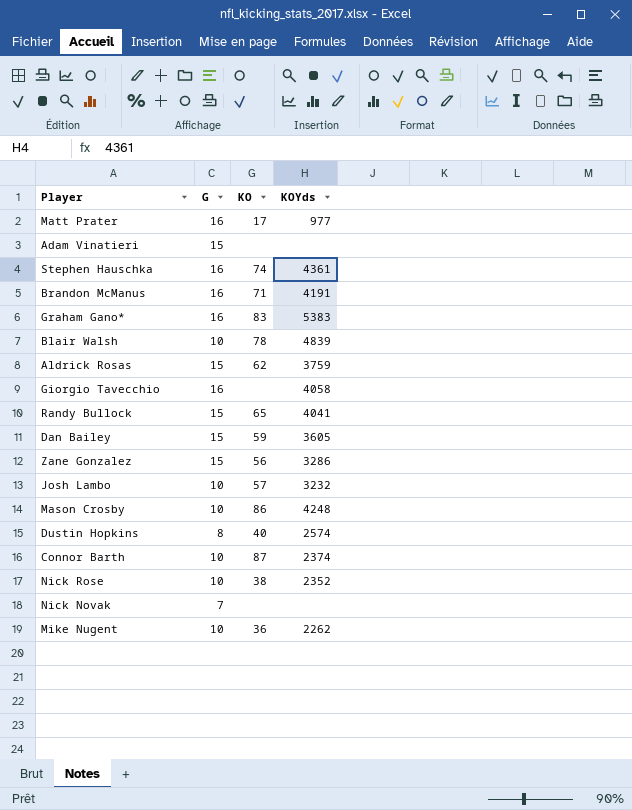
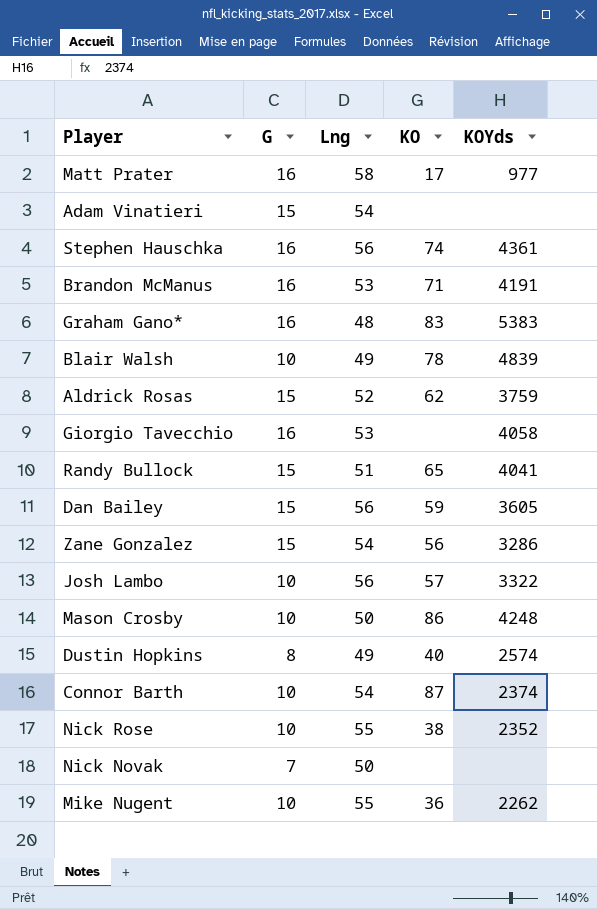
column Lng | position: none -> 3
Josh Lambo | KOYds: 3232 -> 3322

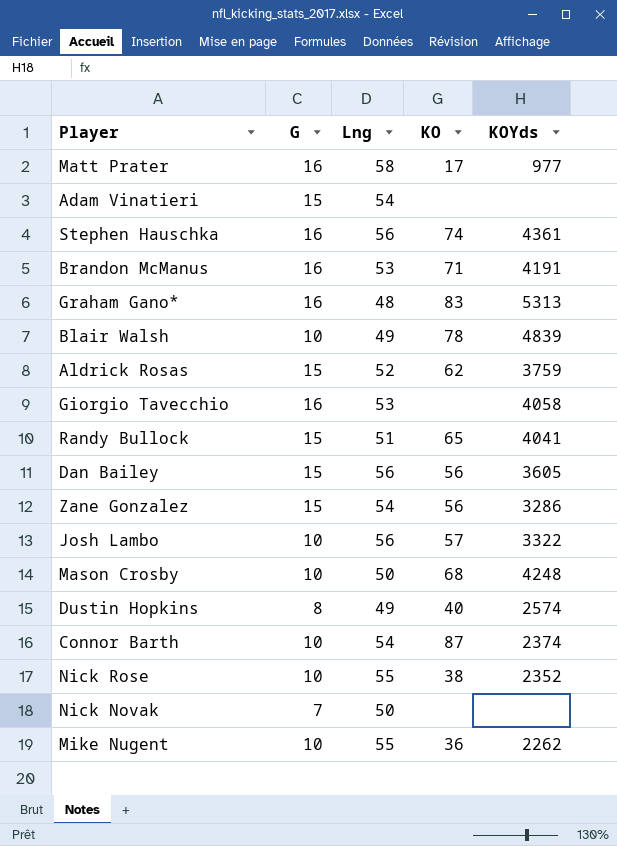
Graham Gano* | KOYds: 5383 -> 5313
Dan Bailey | KO: 59 -> 56
Mason Crosby | KO: 86 -> 68

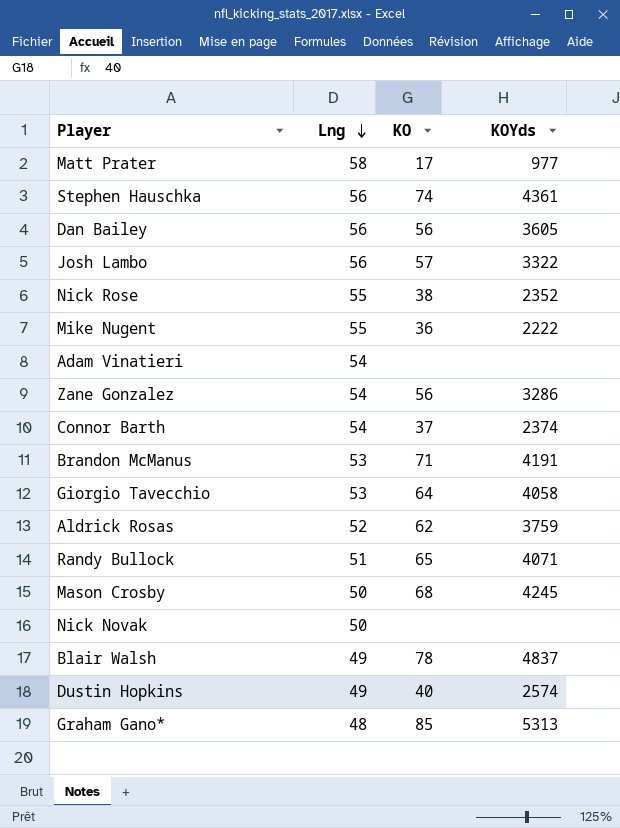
row order: none -> Lng descending
column G | position: 2 -> none
Mike Nugent | KOYds: 2262 -> 2222
Connor Barth | KO: 87 -> 37
Giorgio Tavecchio | KO: none -> 64
Randy Bullock | KOYds: 4041 -> 4071
Mason Crosby | KOYds: 4248 -> 4245
Blair Walsh | KOYds: 4839 -> 4837
Graham Gano* | KO: 83 -> 85

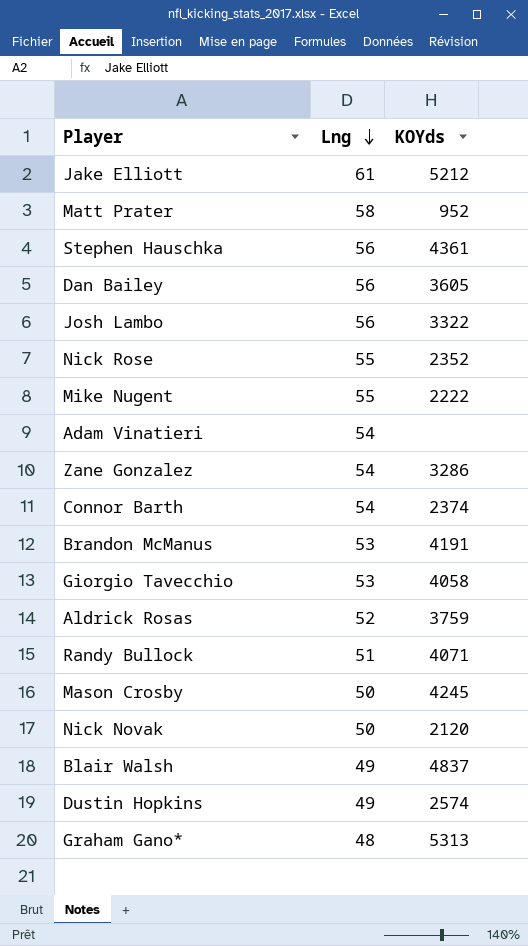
column KO | position: 3 -> none
row Jake Elliott: none -> 61 | 5212
Matt Prater | KOYds: 977 -> 952
Nick Novak | KOYds: none -> 2120

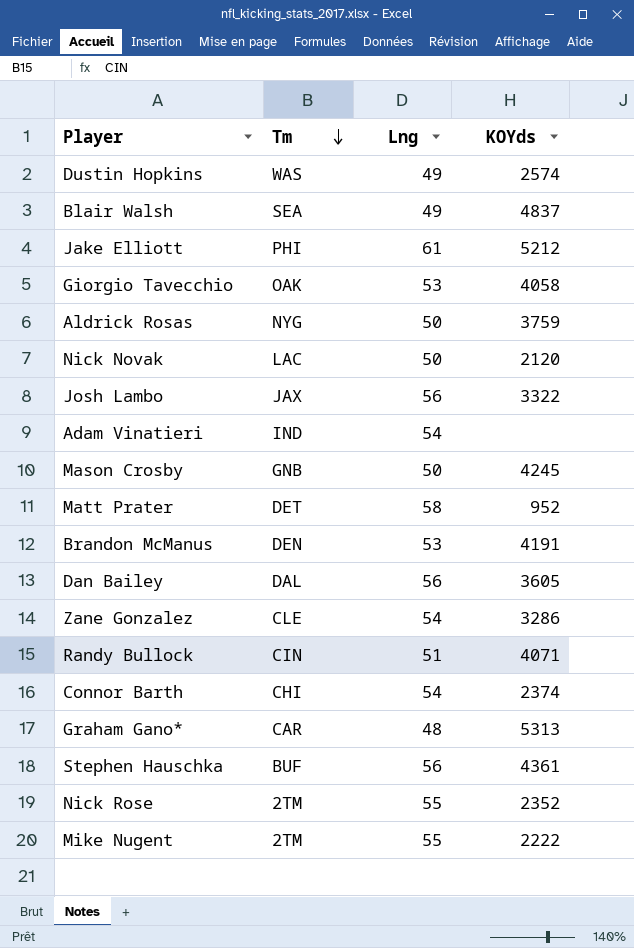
row order: Lng descending -> Tm descending
column Tm | position: none -> 2
Aldrick Rosas | Lng: 52 -> 50

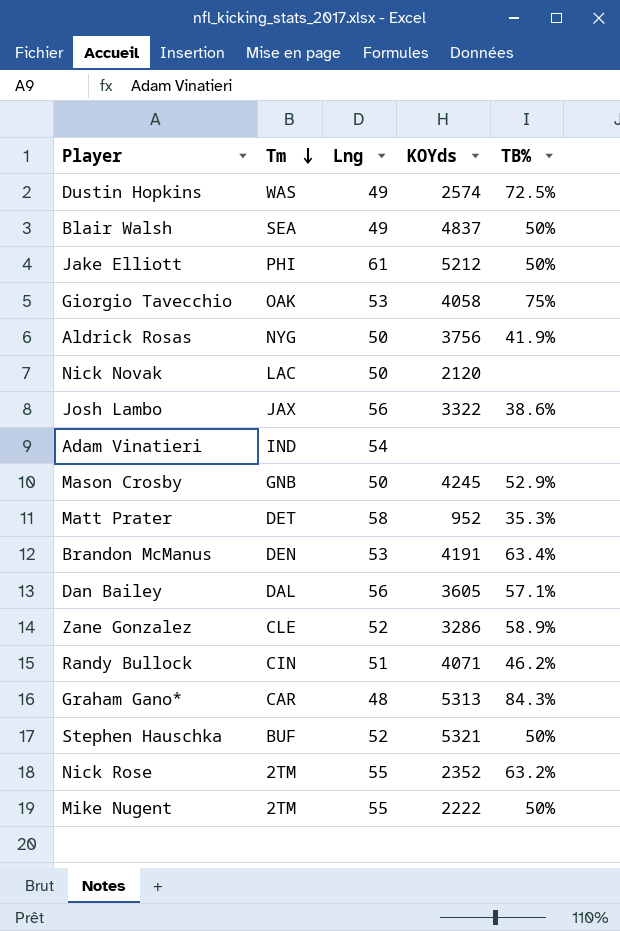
column TB% | position: none -> 5
row Connor Barth: CHI | 54 | 2374 -> none
Aldrick Rosas | KOYds: 3759 -> 3756
Zane Gonzalez | Lng: 54 -> 52
Stephen Hauschka | Lng: 56 -> 52
Stephen Hauschka | KOYds: 4361 -> 5321

